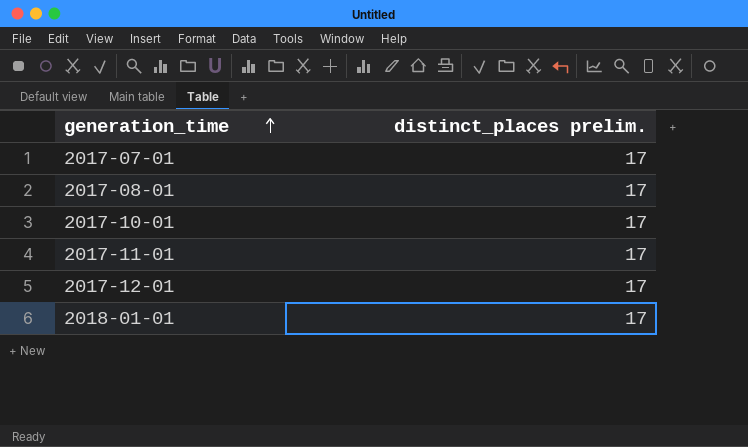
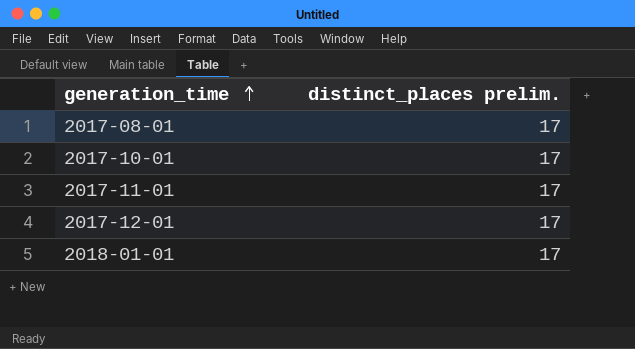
row 2017-07-01: 17 -> none

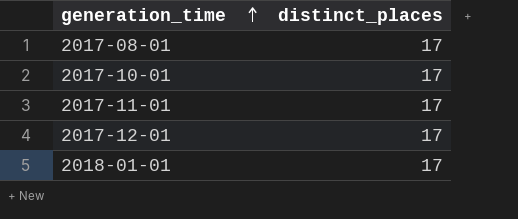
column name: distinct_places prelim. -> distinct_places

